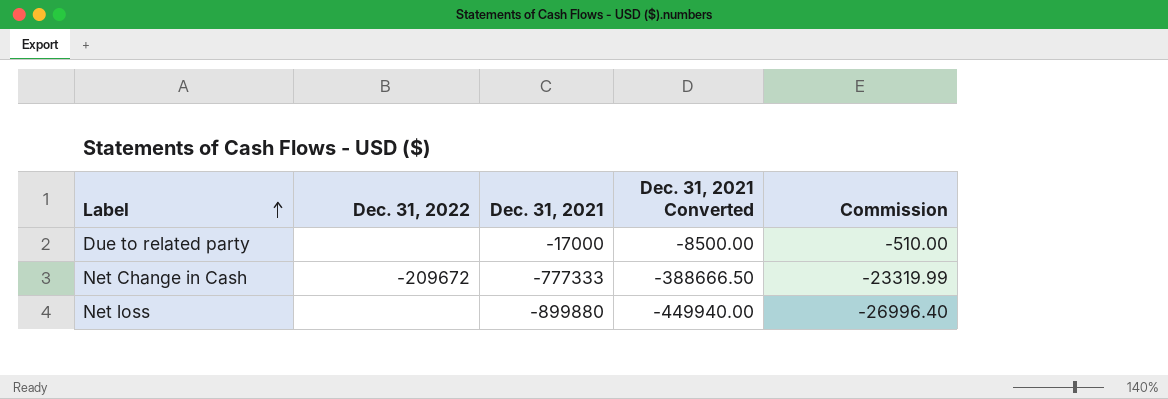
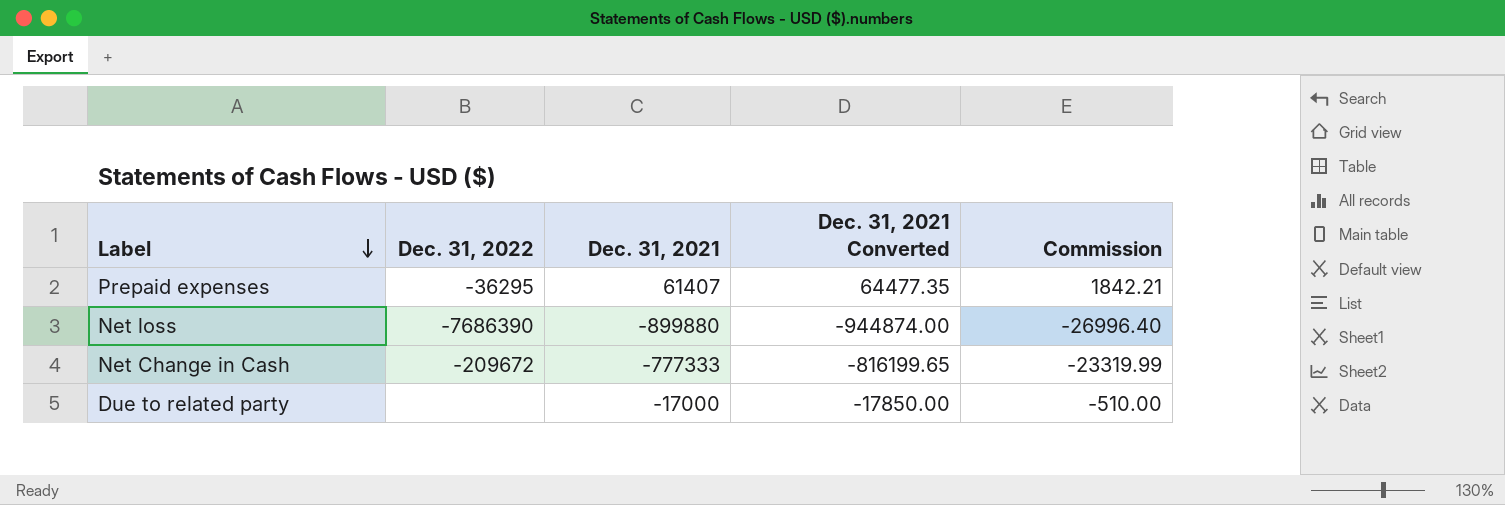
row order: Label ascending -> Label descending
column Dec. 31, 2021 Converted | formula: [Dec. 31, 2021] * 0.5 -> [Dec. 31, 2021] * 1.05
row Prepaid expenses: none -> -36295 | 61407 | 64477.35 | 1842.21
Net loss | Dec. 31, 2022: none -> -7686390

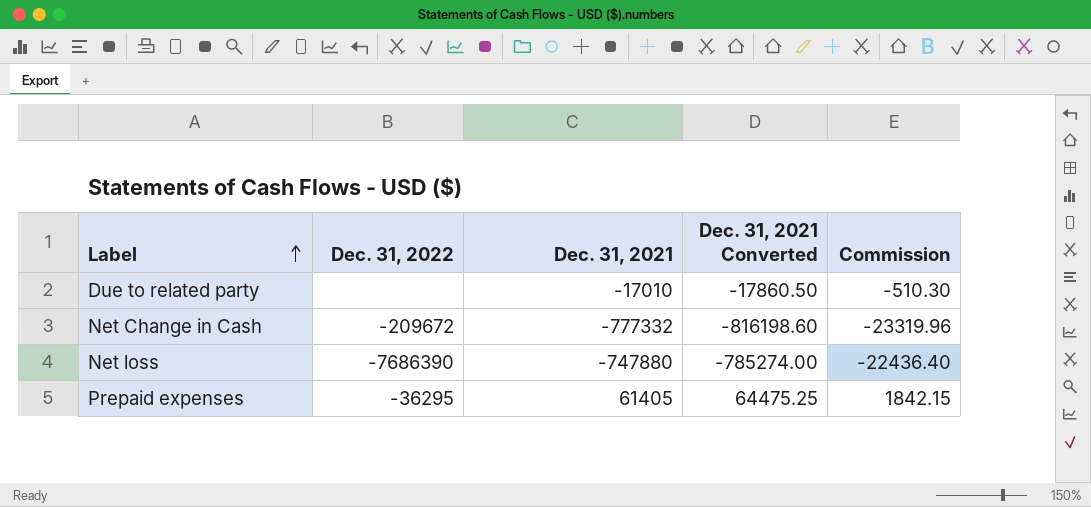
row order: Label descending -> Label ascending
Due to related party | Dec. 31, 2021: -17000 -> -17010
Due to related party | Dec. 31, 2021 Converted: -17850.00 -> -17860.50
Due to related party | Commission: -510.00 -> -510.30
Net Change in Cash | Dec. 31, 2021: -777333 -> -777332
Net Change in Cash | Dec. 31, 2021 Converted: -816199.65 -> -816198.60
Net Change in Cash | Commission: -23319.99 -> -23319.96
Net loss | Dec. 31, 2021: -899880 -> -747880
Net loss | Dec. 31, 2021 Converted: -944874.00 -> -785274.00
Net loss | Commission: -26996.40 -> -22436.40
Prepaid expenses | Dec. 31, 2021: 61407 -> 61405
Prepaid expenses | Dec. 31, 2021 Converted: 64477.35 -> 64475.25
Prepaid expenses | Commission: 1842.21 -> 1842.15

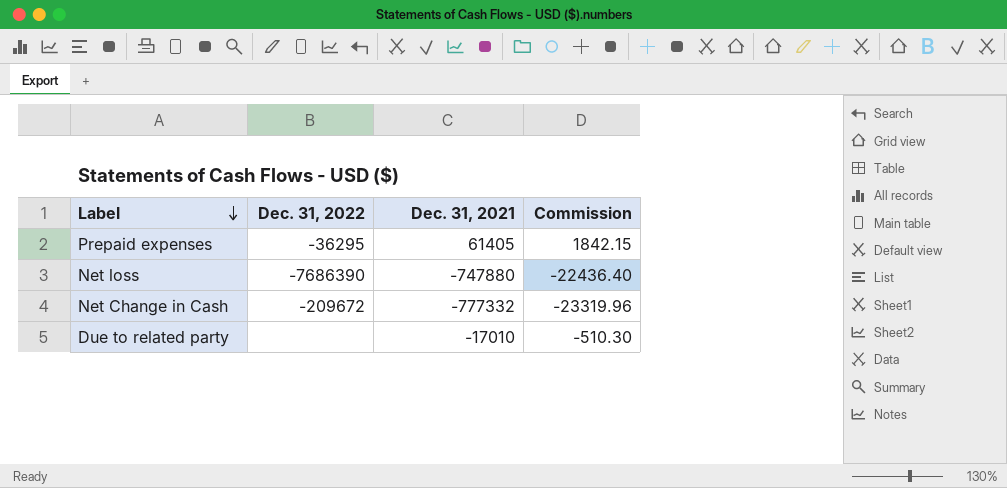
row order: Label ascending -> Label descending
column Dec. 31, 2021 Converted | formula: [Dec. 31, 2021] * 1.05 -> none

